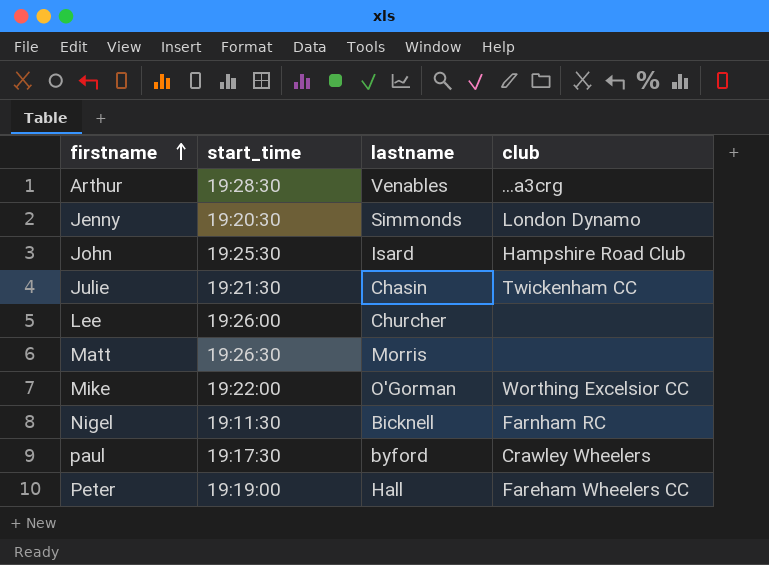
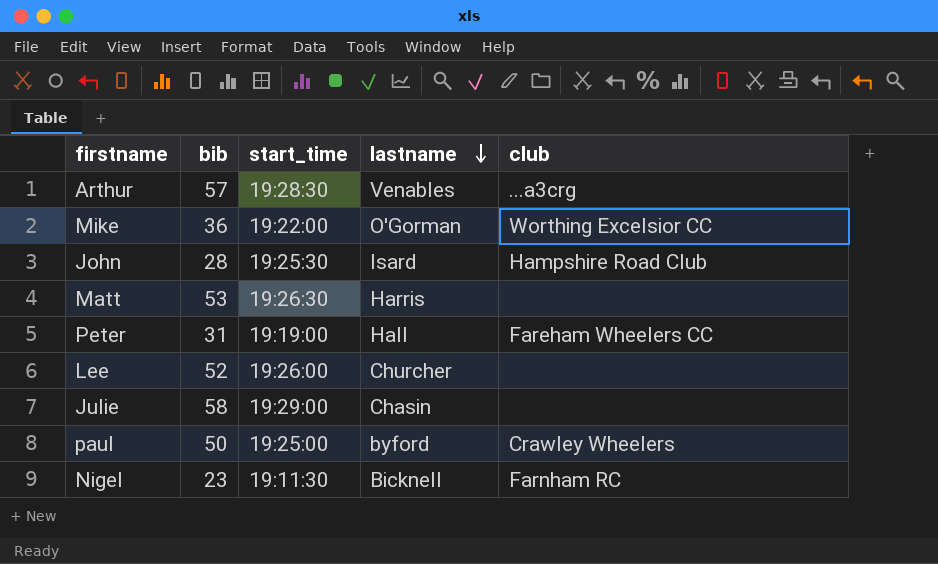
row order: firstname ascending -> lastname descending
column bib | position: none -> 2
row Jenny: 19:20:30 | Simmonds | London Dynamo -> none
Matt | lastname: Morris -> Harris
Julie | start_time: 19:21:30 -> 19:29:00
Julie | club: Twickenham CC -> none
paul | start_time: 19:17:30 -> 19:25:00

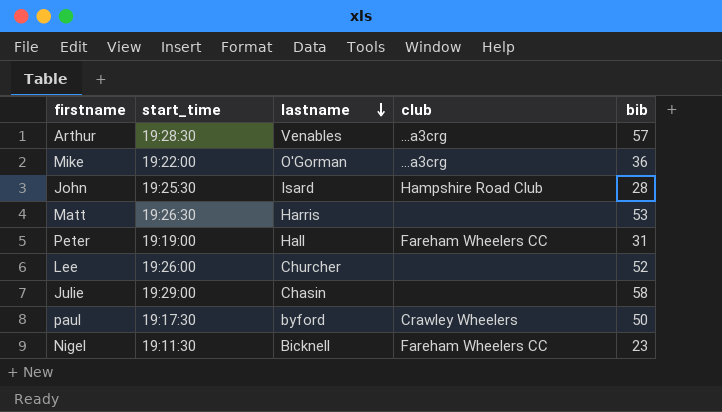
column bib | position: 2 -> 5
Mike | club: Worthing Excelsior CC -> ...a3crg
paul | start_time: 19:25:00 -> 19:17:30
Nigel | club: Farnham RC -> Fareham Wheelers CC

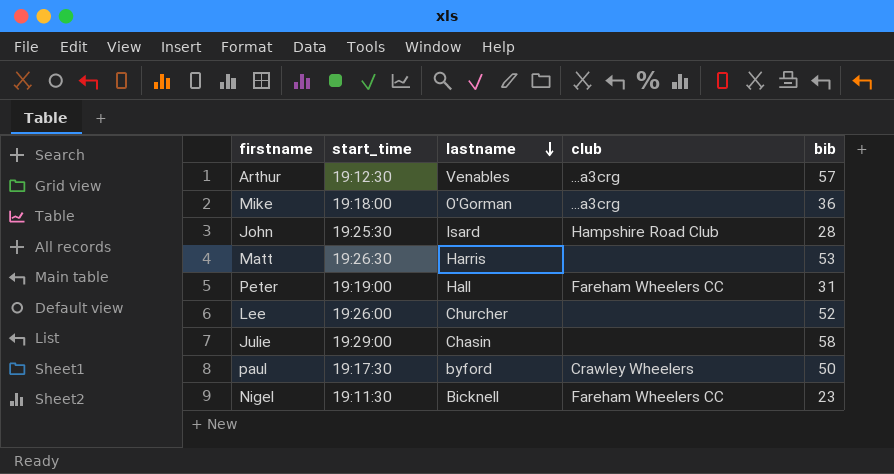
Arthur | start_time: 19:28:30 -> 19:12:30
Mike | start_time: 19:22:00 -> 19:18:00

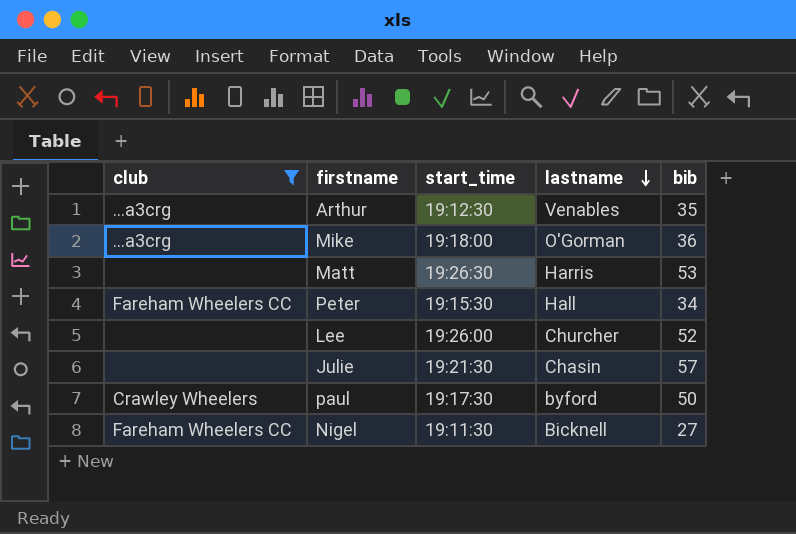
filter: none -> club != Hampshire Road Club
column club | position: 4 -> 1
Arthur | bib: 57 -> 35
Peter | start_time: 19:19:00 -> 19:15:30
Peter | bib: 31 -> 34
Julie | start_time: 19:29:00 -> 19:21:30
Julie | bib: 58 -> 57
Nigel | bib: 23 -> 27

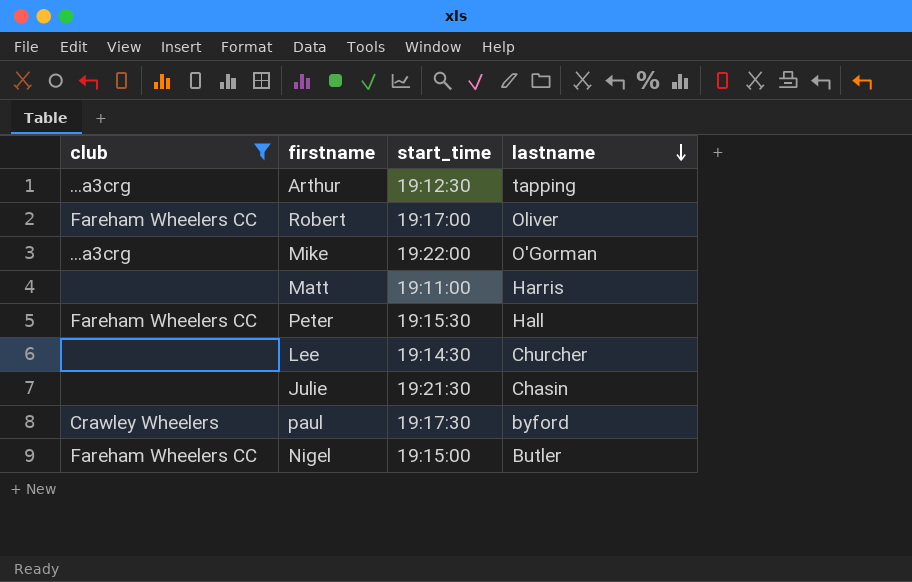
column bib | position: 5 -> none
Arthur | lastname: Venables -> tapping
row Robert: none -> Fareham Wheelers CC | 19:17:00 | Oliver
Mike | start_time: 19:18:00 -> 19:22:00
Matt | start_time: 19:26:30 -> 19:11:00
Lee | start_time: 19:26:00 -> 19:14:30
Nigel | start_time: 19:11:30 -> 19:15:00
Nigel | lastname: Bicknell -> Butler

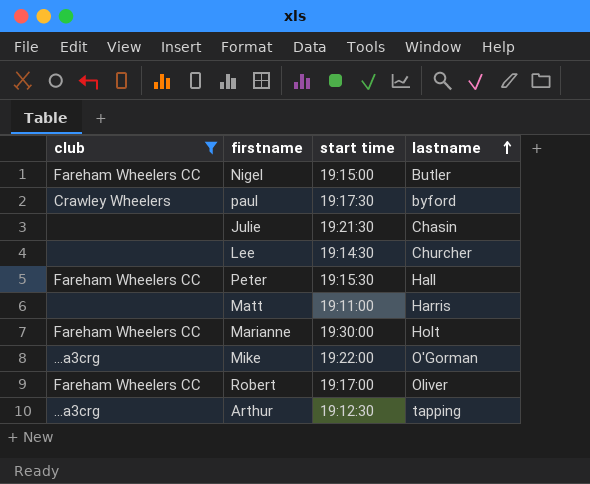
row order: lastname descending -> lastname ascending
column name: start_time -> start time
row Marianne: none -> Fareham Wheelers CC | 19:30:00 | Holt

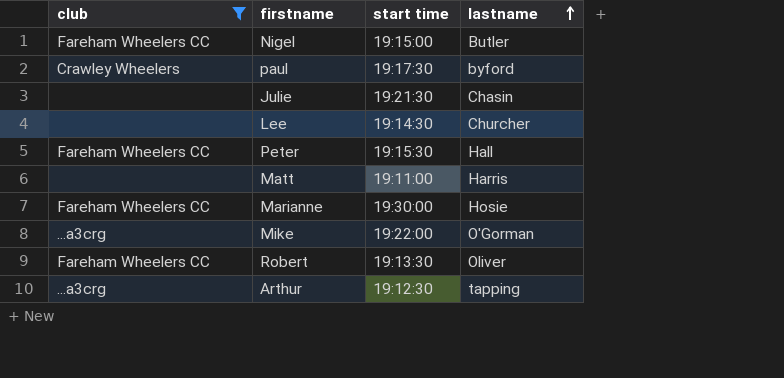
Marianne | lastname: Holt -> Hosie
Robert | start time: 19:17:00 -> 19:13:30

